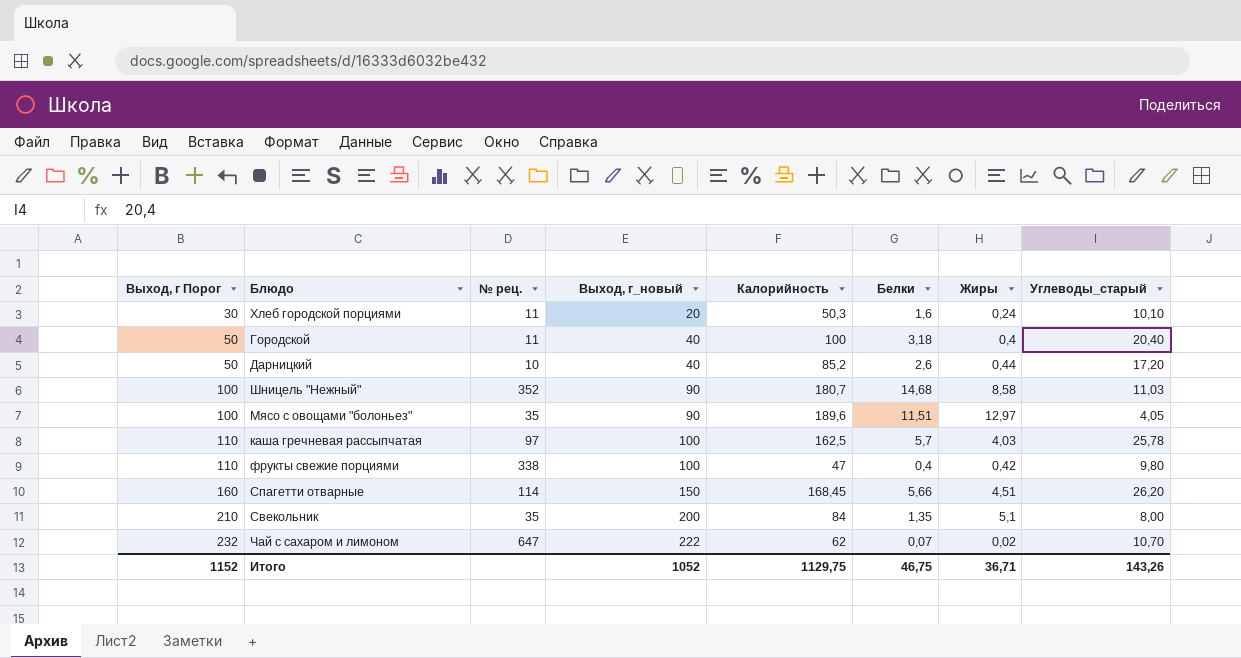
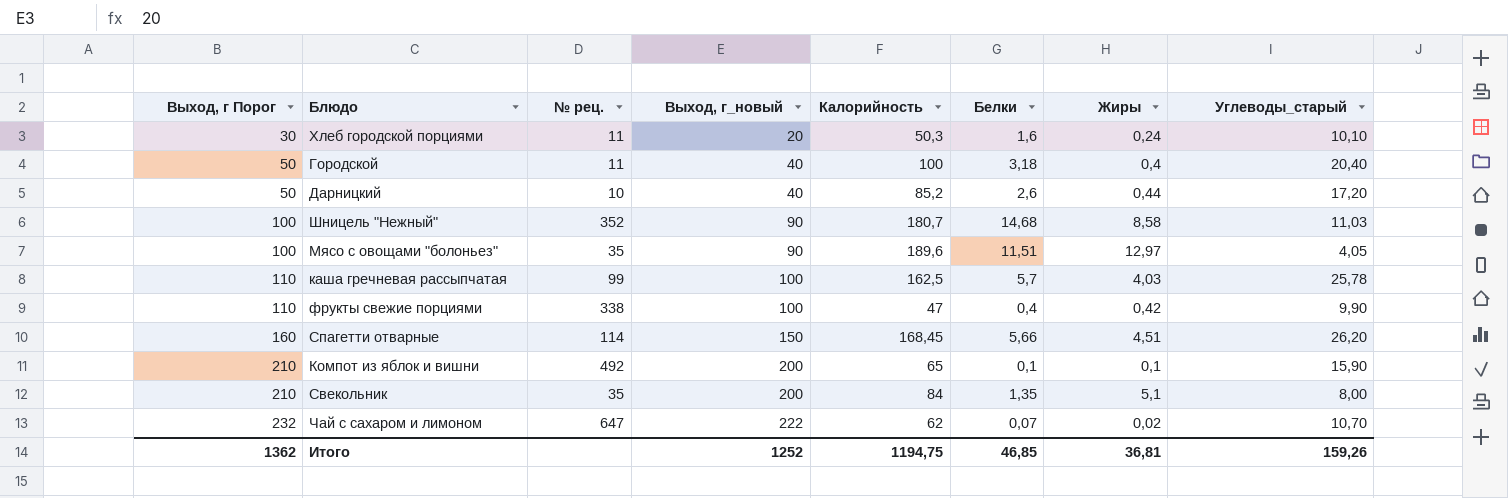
каша гречневая рассыпчатая | № рец.: 97 -> 99
фрукты свежие порциями | Углеводы_старый: 9,80 -> 9,90
row Компот из яблок и вишни: none -> 210 | 492 | 200 | 65 | 0,1 | 0,1 | 15,90
Итого | Выход, г Порог: 1152 -> 1362
Итого | Выход, г_новый: 1052 -> 1252
Итого | Калорийность: 1129,75 -> 1194,75
Итого | Белки: 46,75 -> 46,85
Итого | Жиры: 36,71 -> 36,81
Итого | Углеводы_старый: 143,26 -> 159,26

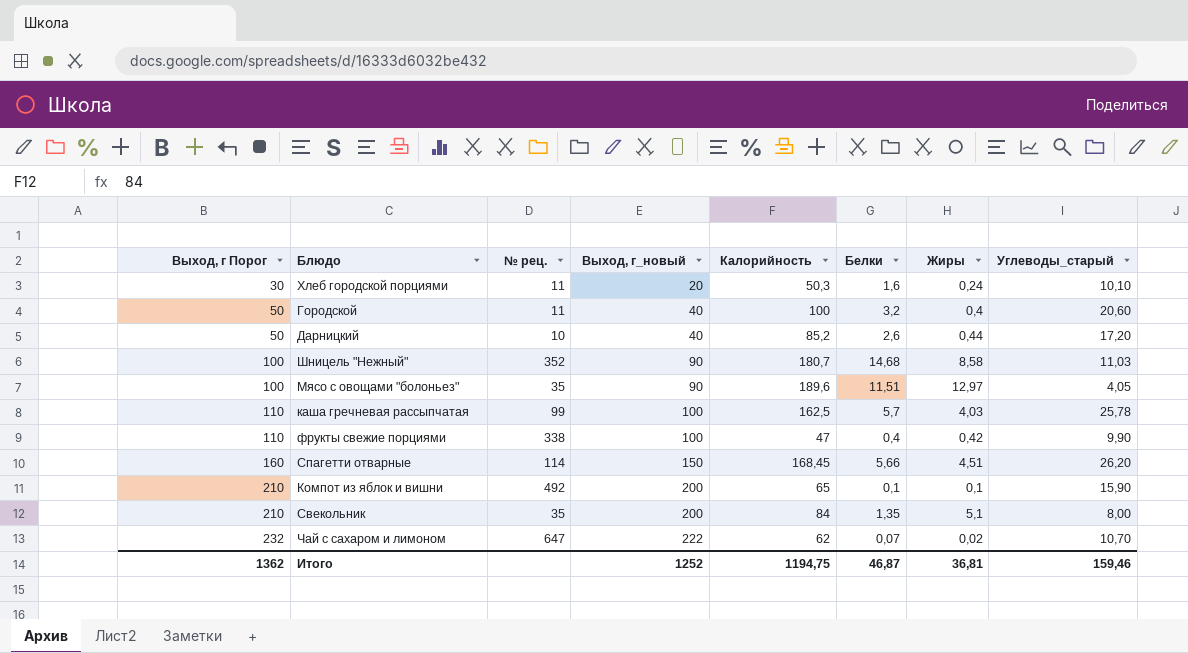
Городской | Белки: 3,18 -> 3,2
Городской | Углеводы_старый: 20,40 -> 20,60
Итого | Белки: 46,85 -> 46,87
Итого | Углеводы_старый: 159,26 -> 159,46

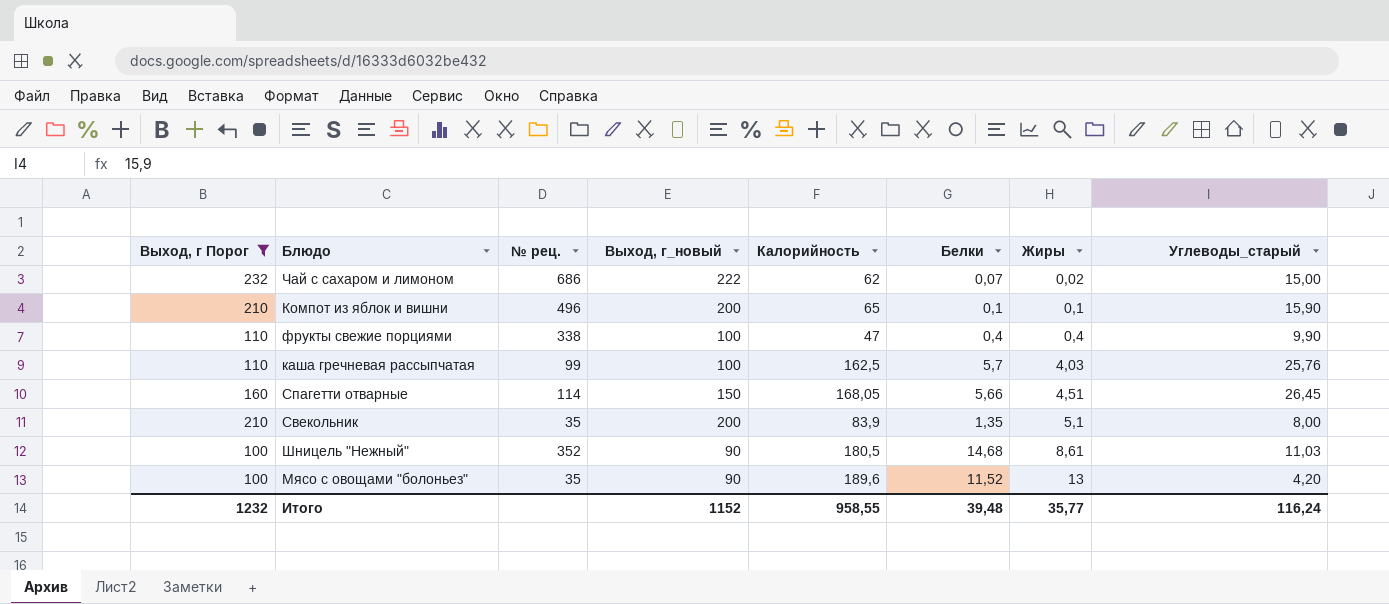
filter: none -> Выход, г Порог >= 100
row order: Выход, г Порог ascending -> Жиры ascending
Чай с сахаром и лимоном | № рец.: 647 -> 686
Чай с сахаром и лимоном | Углеводы_старый: 10,70 -> 15,00
Компот из яблок и вишни | № рец.: 492 -> 496
фрукты свежие порциями | Жиры: 0,42 -> 0,4
каша гречневая рассыпчатая | Углеводы_старый: 25,78 -> 25,76
Спагетти отварные | Калорийность: 168,45 -> 168,05
Спагетти отварные | Углеводы_старый: 26,20 -> 26,45
Свекольник | Калорийность: 84 -> 83,9
Шницель "Нежный" | Калорийность: 180,7 -> 180,5
Шницель "Нежный" | Жиры: 8,58 -> 8,61
Мясо с овощами "болоньез" | Белки: 11,51 -> 11,52
Мясо с овощами "болоньез" | Жиры: 12,97 -> 13
Мясо с овощами "болоньез" | Углеводы_старый: 4,05 -> 4,20
Итого | Выход, г Порог: 1362 -> 1232
Итого | Выход, г_новый: 1252 -> 1152
Итого | Калорийность: 1194,75 -> 958,55
Итого | Белки: 46,87 -> 39,48
Итого | Жиры: 36,81 -> 35,77
Итого | Углеводы_старый: 159,46 -> 116,24

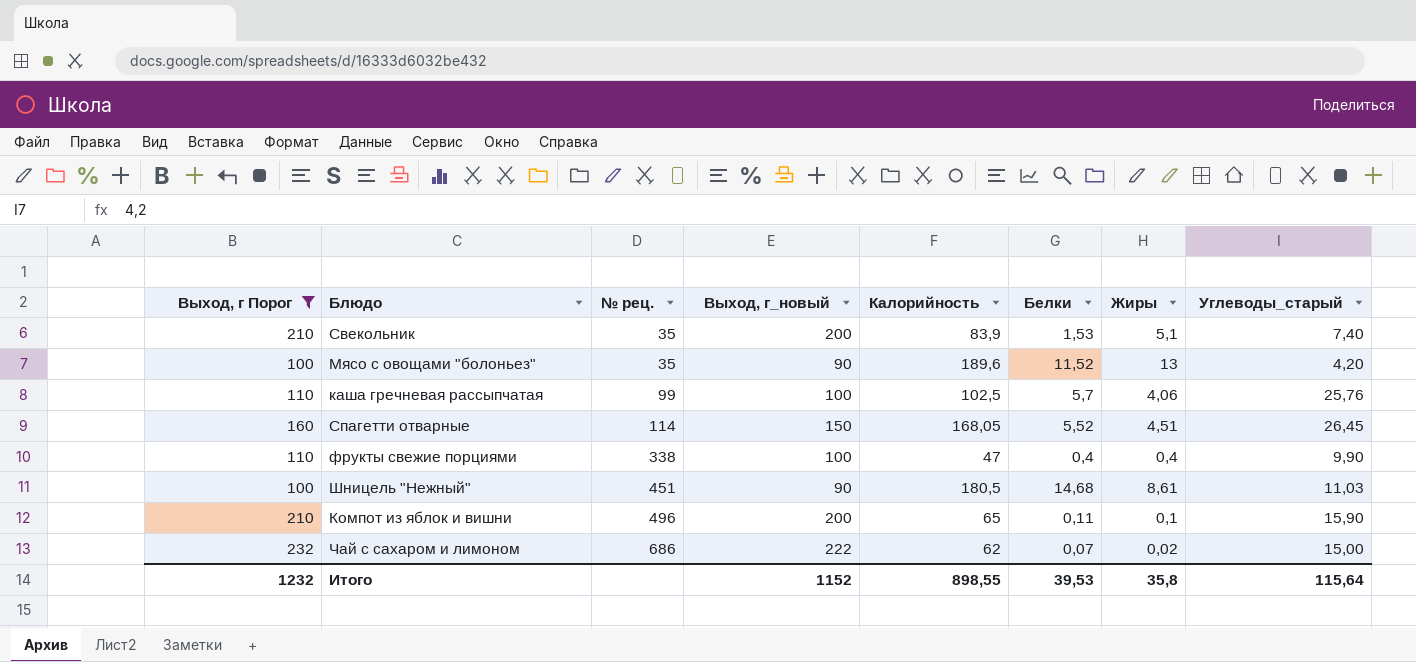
row order: Жиры ascending -> № рец. ascending
Свекольник | Белки: 1,35 -> 1,53
Свекольник | Углеводы_старый: 8,00 -> 7,40
каша гречневая рассыпчатая | Калорийность: 162,5 -> 102,5
каша гречневая рассыпчатая | Жиры: 4,03 -> 4,06
Спагетти отварные | Белки: 5,66 -> 5,52
Шницель "Нежный" | № рец.: 352 -> 451
Компот из яблок и вишни | Белки: 0,1 -> 0,11
Итого | Калорийность: 958,55 -> 898,55
Итого | Белки: 39,48 -> 39,53
Итого | Жиры: 35,77 -> 35,8
Итого | Углеводы_старый: 116,24 -> 115,64

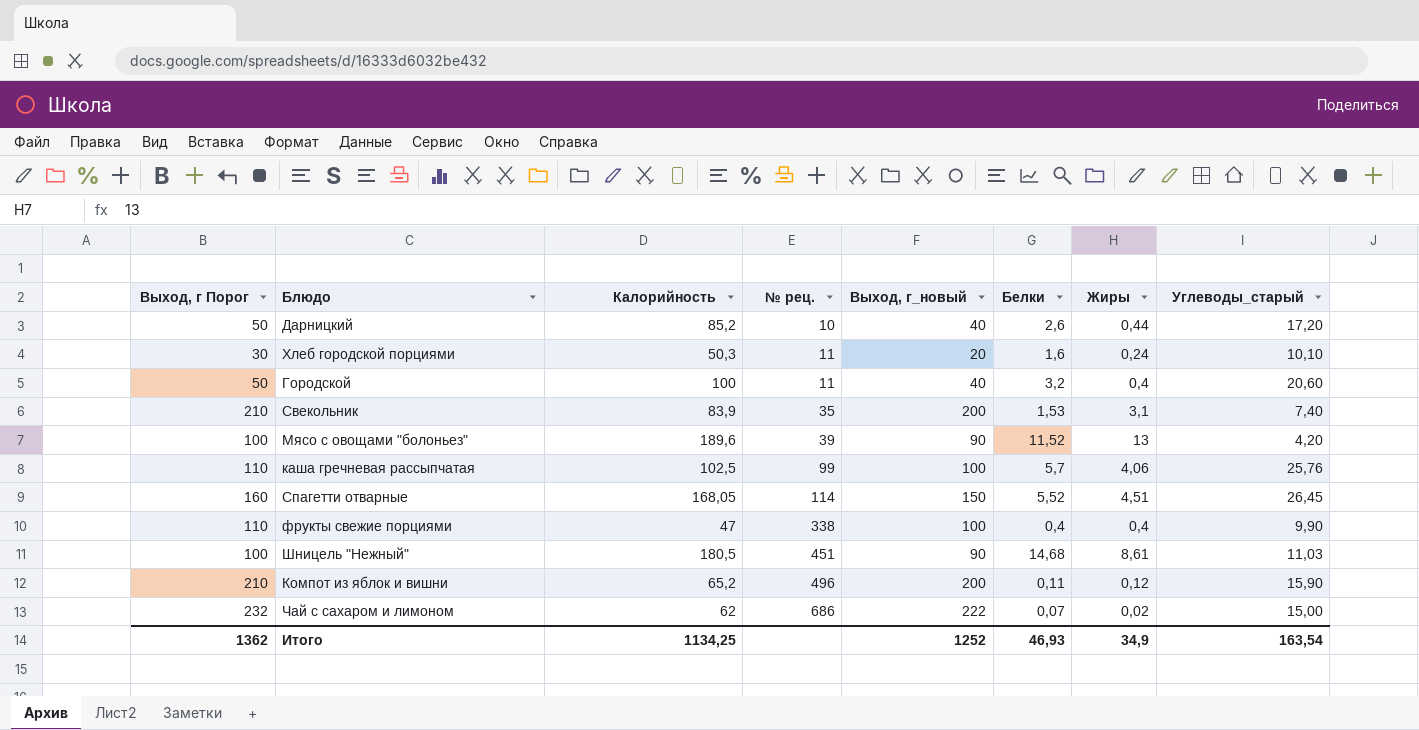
filter: Выход, г Порог >= 100 -> none
column Калорийность | position: 5 -> 3
Свекольник | Жиры: 5,1 -> 3,1
Мясо с овощами "болоньез" | № рец.: 35 -> 39
Компот из яблок и вишни | Калорийность: 65 -> 65,2
Компот из яблок и вишни | Жиры: 0,1 -> 0,12
Итого | Выход, г Порог: 1232 -> 1362
Итого | Калорийность: 898,55 -> 1134,25
Итого | Выход, г_новый: 1152 -> 1252
Итого | Белки: 39,53 -> 46,93
Итого | Жиры: 35,8 -> 34,9
Итого | Углеводы_старый: 115,64 -> 163,54

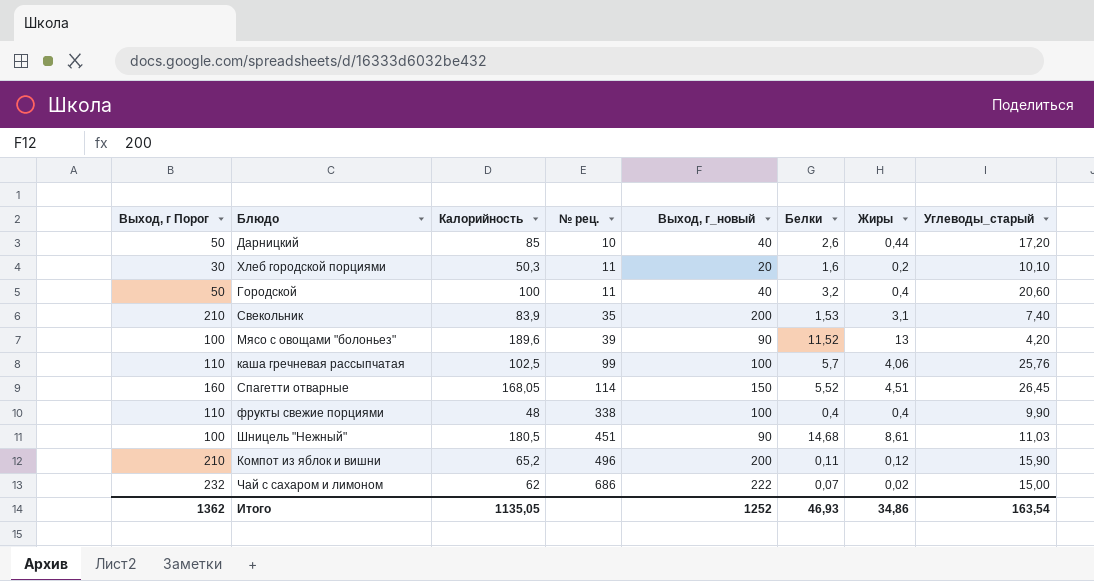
Дарницкий | Калорийность: 85,2 -> 85
Хлеб городской порциями | Жиры: 0,24 -> 0,2
фрукты свежие порциями | Калорийность: 47 -> 48
Итого | Калорийность: 1134,25 -> 1135,05
Итого | Жиры: 34,9 -> 34,86

